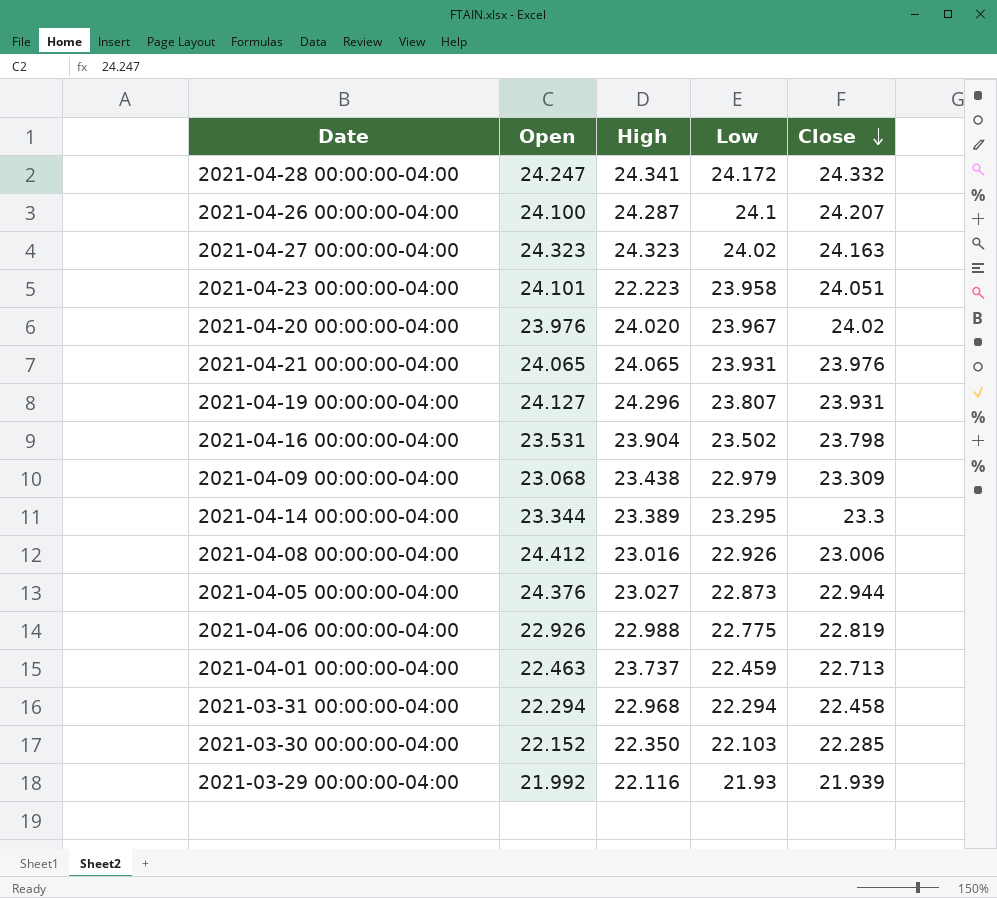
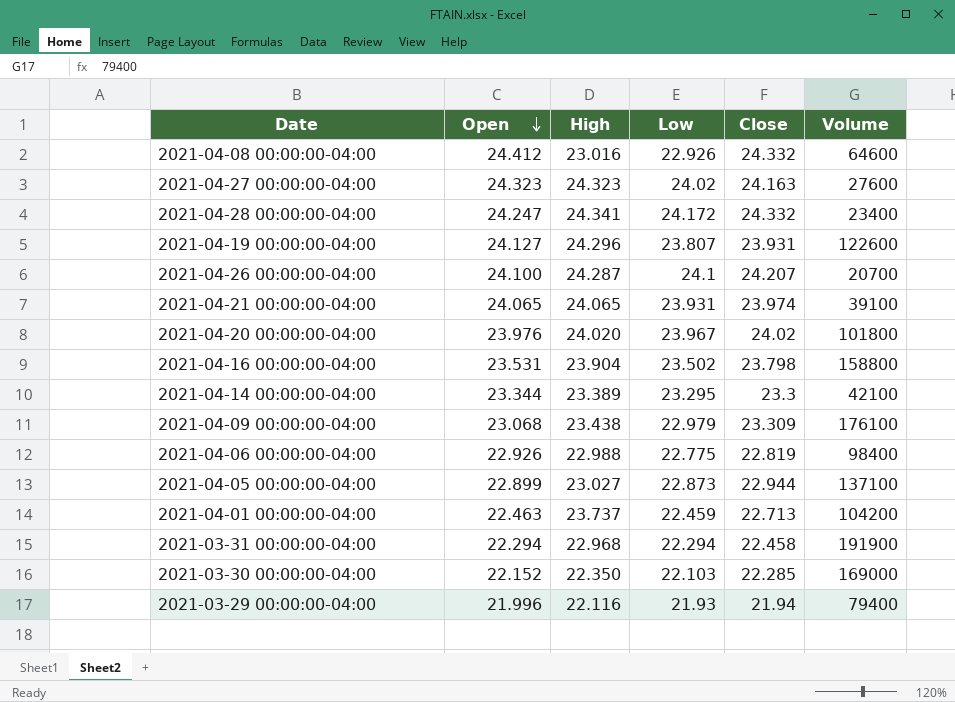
row order: Close descending -> Open descending
column Volume | position: none -> 6
row 2021-04-23 00:00:00-04:00: 24.101 | 22.223 | 23.958 | 24.051 -> none
2021-04-08 00:00:00-04:00 | Close: 23.006 -> 24.332
2021-04-21 00:00:00-04:00 | Close: 23.976 -> 23.974
2021-04-05 00:00:00-04:00 | Open: 24.376 -> 22.899
2021-03-29 00:00:00-04:00 | Open: 21.992 -> 21.996
2021-03-29 00:00:00-04:00 | Close: 21.939 -> 21.94

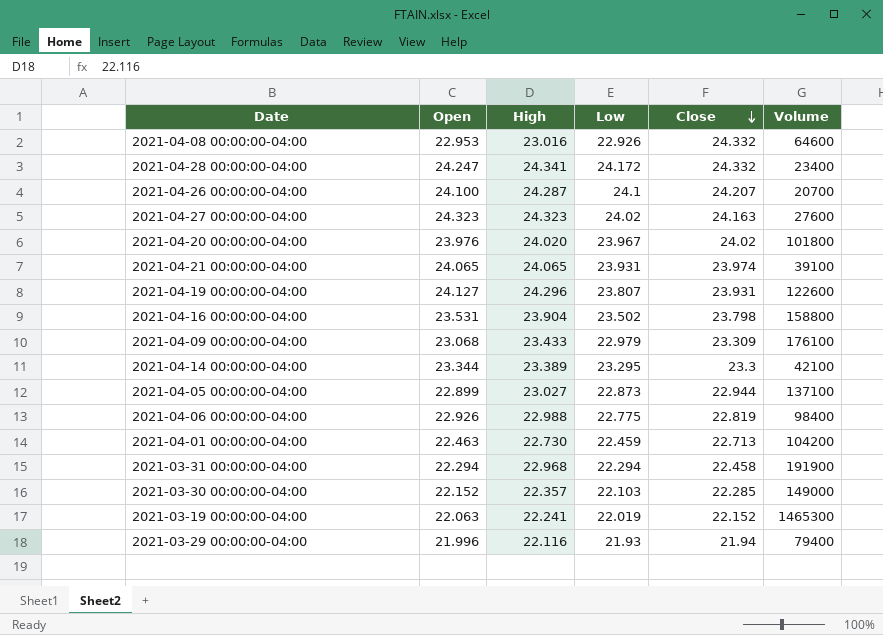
row order: Open descending -> Close descending
2021-04-08 00:00:00-04:00 | Open: 24.412 -> 22.953
2021-04-09 00:00:00-04:00 | High: 23.438 -> 23.433
2021-04-01 00:00:00-04:00 | High: 23.737 -> 22.730
2021-03-30 00:00:00-04:00 | High: 22.350 -> 22.357
2021-03-30 00:00:00-04:00 | Volume: 169000 -> 149000
row 2021-03-19 00:00:00-04:00: none -> 22.063 | 22.241 | 22.019 | 22.152 | 1465300

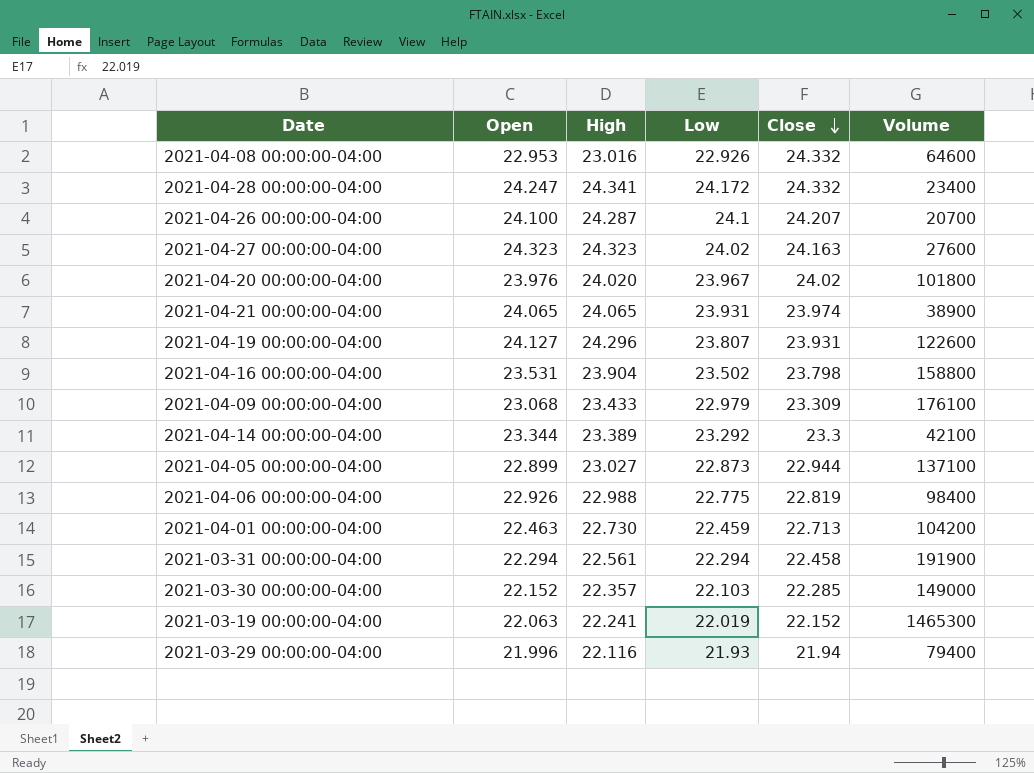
2021-04-21 00:00:00-04:00 | Volume: 39100 -> 38900
2021-04-14 00:00:00-04:00 | Low: 23.295 -> 23.292
2021-03-31 00:00:00-04:00 | High: 22.968 -> 22.561

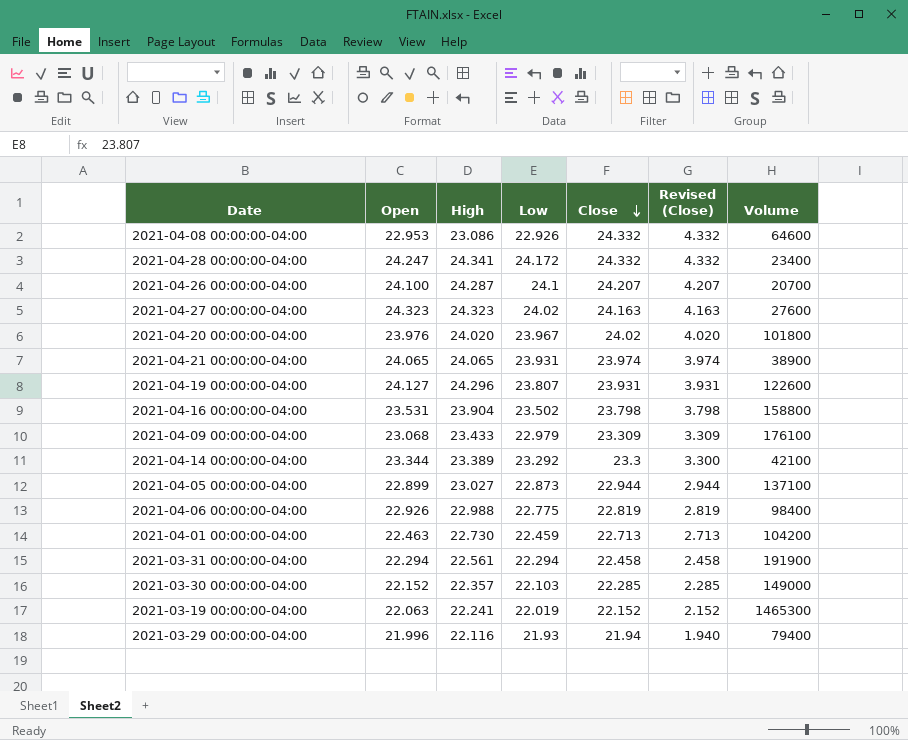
column Revised (Close) | formula: none -> [Close] - 20
2021-04-08 00:00:00-04:00 | High: 23.016 -> 23.086

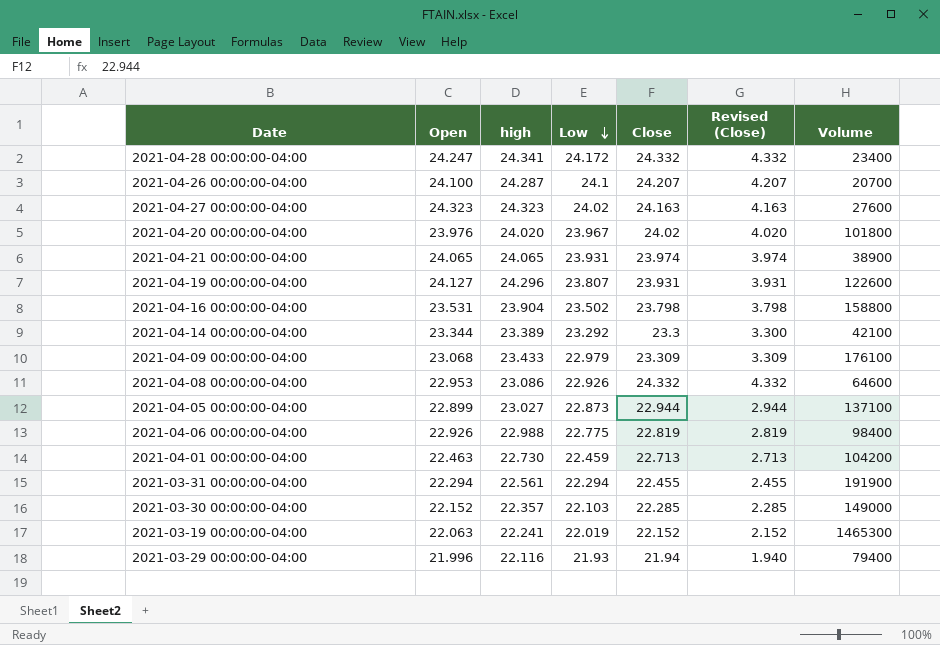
row order: Close descending -> Low descending
column name: High -> high
2021-03-31 00:00:00-04:00 | Close: 22.458 -> 22.455
2021-03-31 00:00:00-04:00 | Revised (Close): 2.458 -> 2.455

